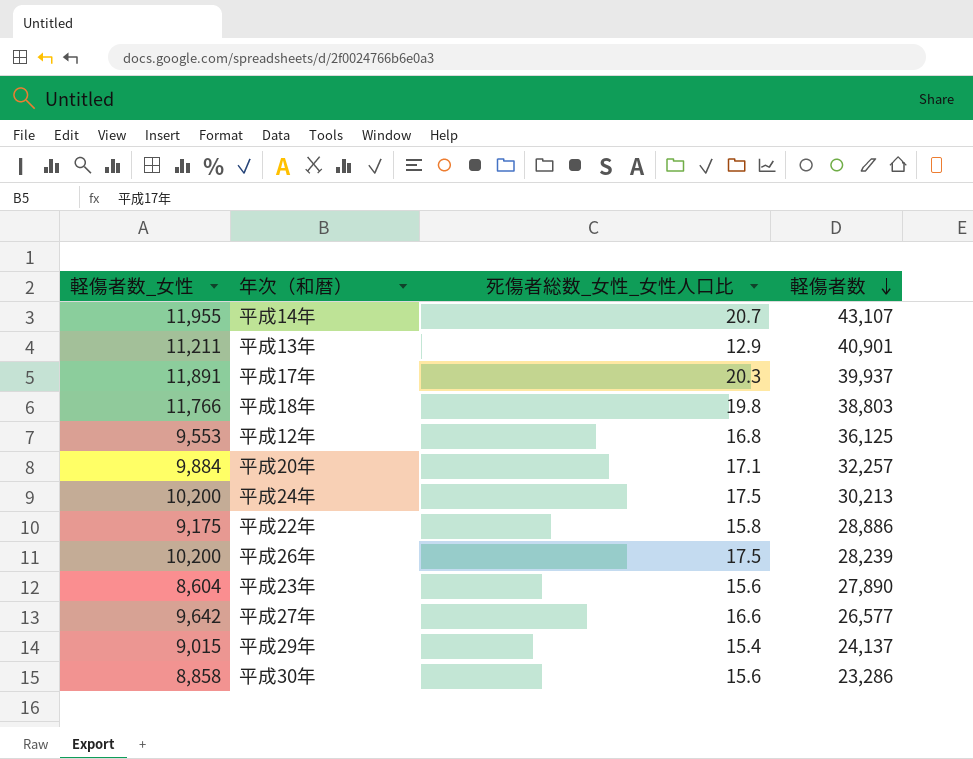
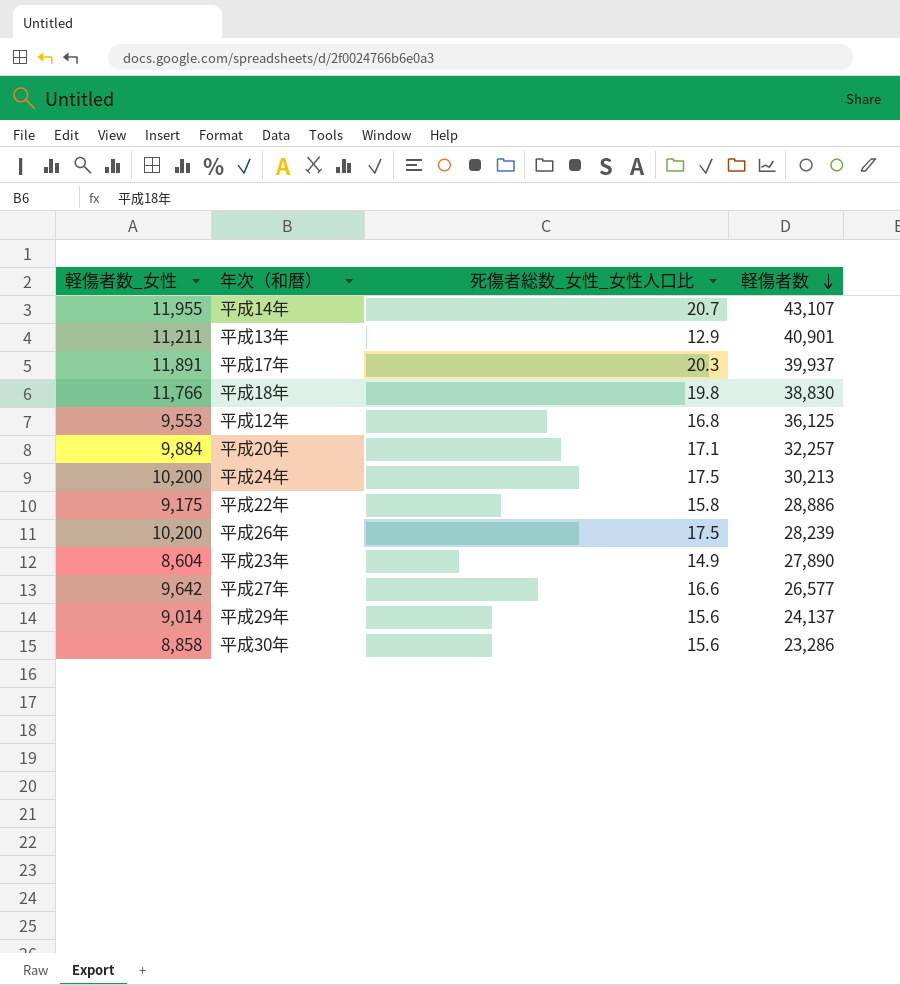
平成18年 | 軽傷者数: 38,803 -> 38,830
平成23年 | 死傷者総数_女性_女性人口比: 15.6 -> 14.9
平成29年 | 軽傷者数_女性: 9,015 -> 9,014
平成29年 | 死傷者総数_女性_女性人口比: 15.4 -> 15.6

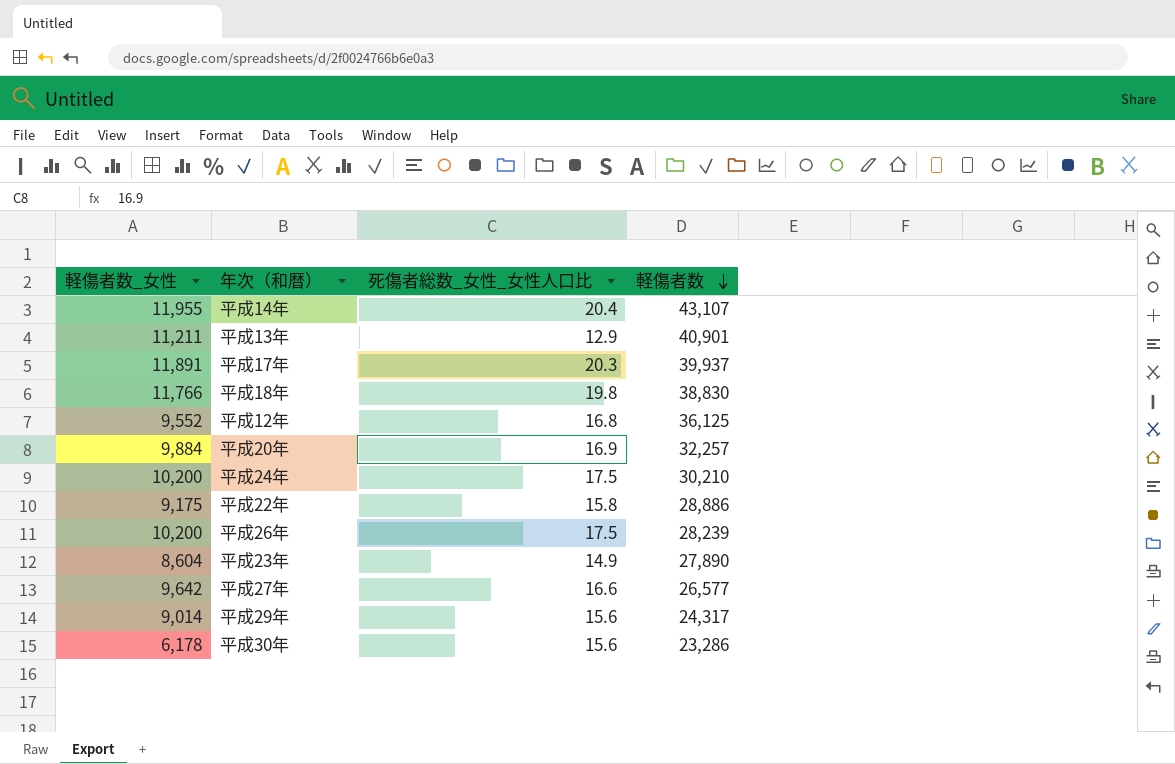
平成14年 | 死傷者総数_女性_女性人口比: 20.7 -> 20.4
平成12年 | 軽傷者数_女性: 9,553 -> 9,552
平成20年 | 死傷者総数_女性_女性人口比: 17.1 -> 16.9
平成24年 | 軽傷者数: 30,213 -> 30,210
平成29年 | 軽傷者数: 24,137 -> 24,317
平成30年 | 軽傷者数_女性: 8,858 -> 6,178

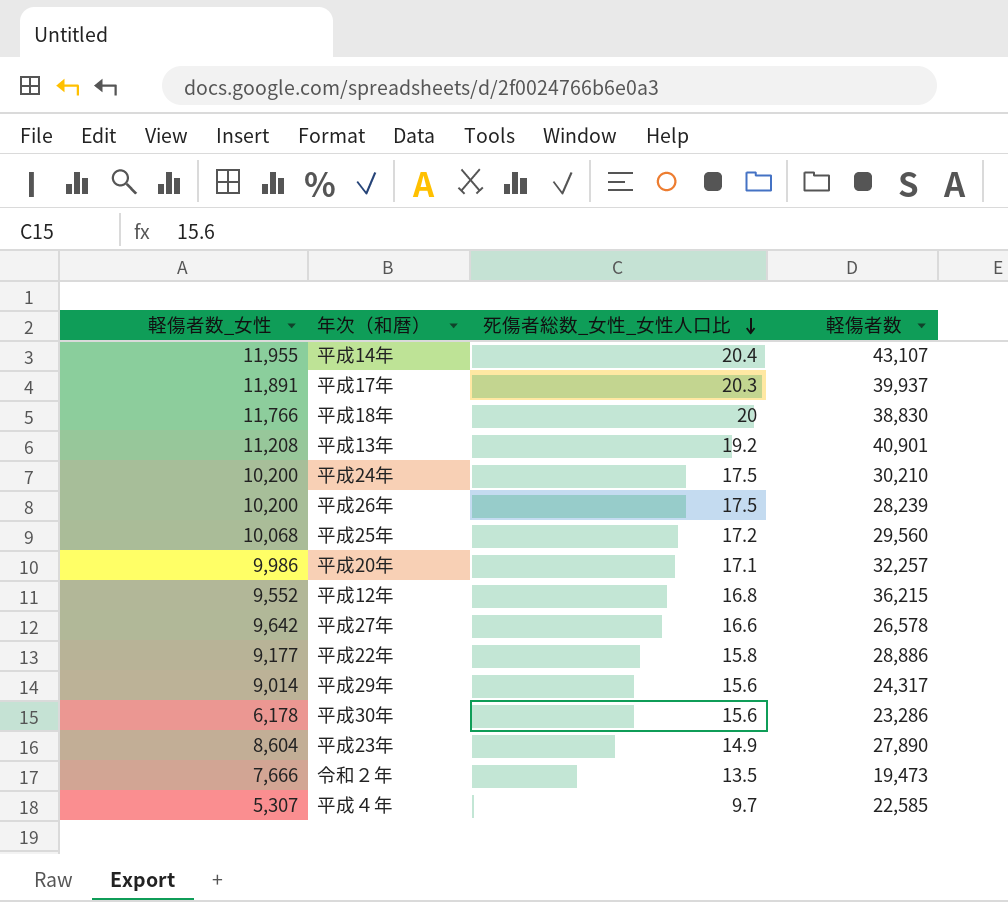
row order: 軽傷者数 descending -> 死傷者総数_女性_女性人口比 descending
平成18年 | 死傷者総数_女性_女性人口比: 19.8 -> 20
平成13年 | 軽傷者数_女性: 11,211 -> 11,208
平成13年 | 死傷者総数_女性_女性人口比: 12.9 -> 19.2
row 平成25年: none -> 10,068 | 17.2 | 29,560
平成20年 | 軽傷者数_女性: 9,884 -> 9,986
平成20年 | 死傷者総数_女性_女性人口比: 16.9 -> 17.1
平成12年 | 軽傷者数: 36,125 -> 36,215
平成27年 | 軽傷者数: 26,577 -> 26,578
平成22年 | 軽傷者数_女性: 9,175 -> 9,177
row 令和２年: none -> 7,666 | 13.5 | 19,473
row 平成４年: none -> 5,307 | 9.7 | 22,585

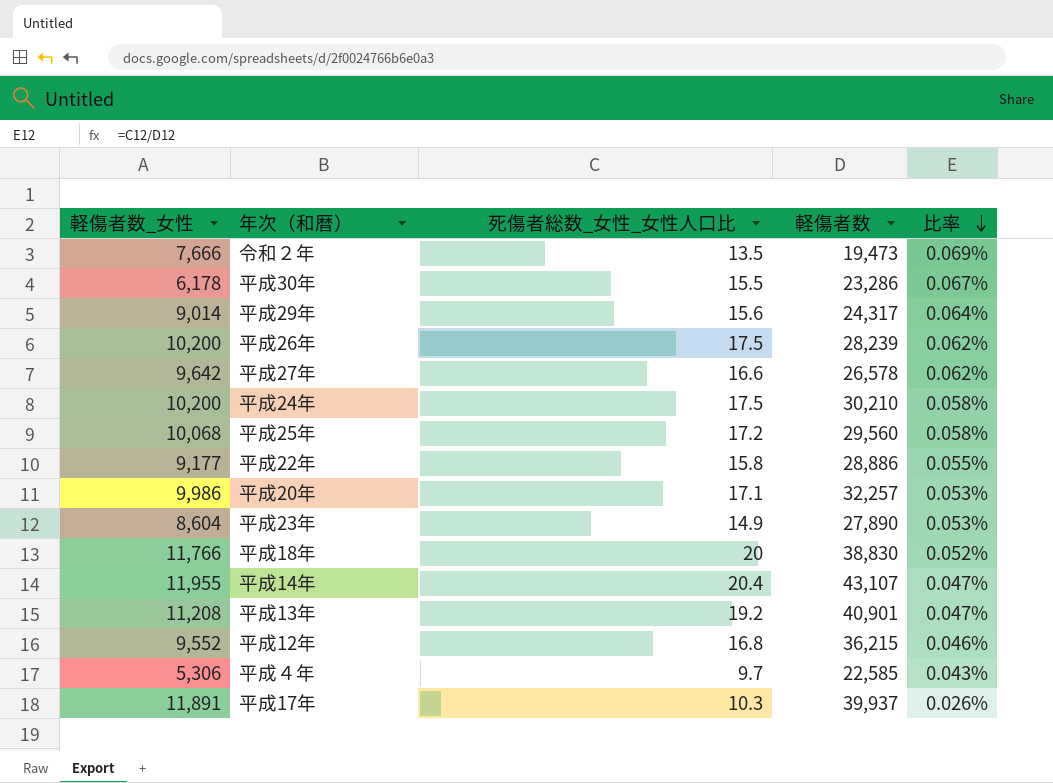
row order: 死傷者総数_女性_女性人口比 descending -> 比率 descending
column 比率 | formula: none -> [死傷者総数_女性_女性人口比] / [軽傷者数]
平成30年 | 死傷者総数_女性_女性人口比: 15.6 -> 15.5
平成４年 | 軽傷者数_女性: 5,307 -> 5,306
平成17年 | 死傷者総数_女性_女性人口比: 20.3 -> 10.3

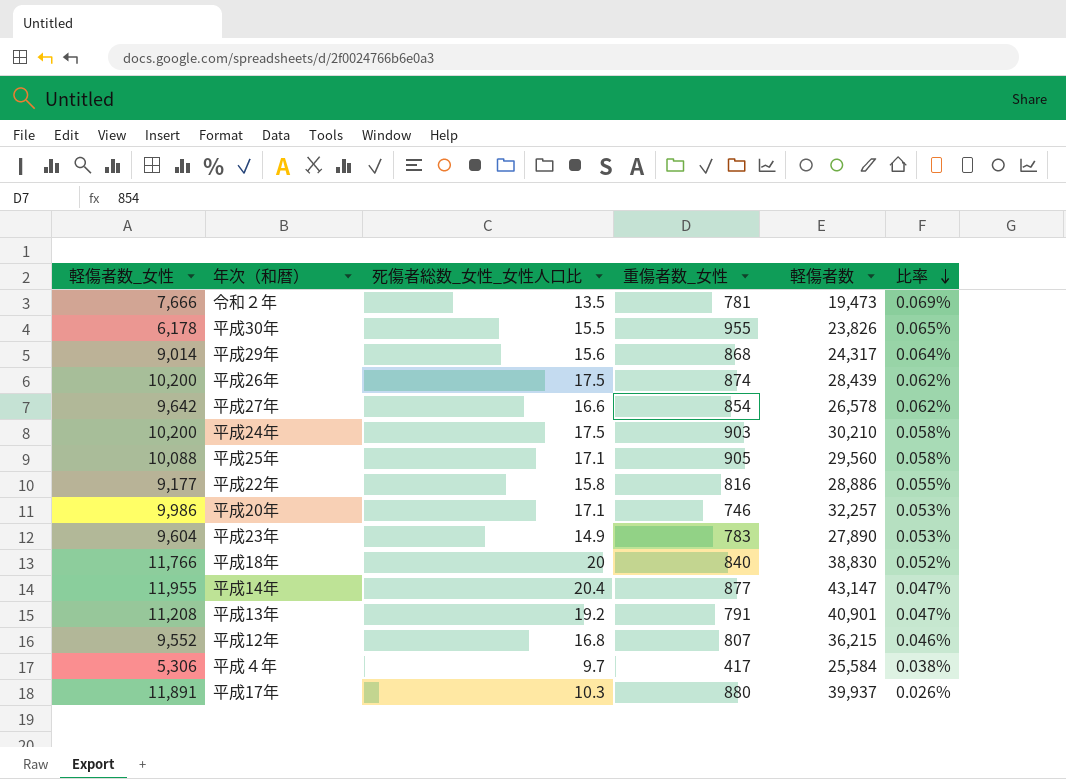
column 重傷者数_女性 | position: none -> 4
平成30年 | 軽傷者数: 23,286 -> 23,826
平成30年 | 比率: 0.067% -> 0.065%
平成26年 | 軽傷者数: 28,239 -> 28,439
平成25年 | 軽傷者数_女性: 10,068 -> 10,088
平成25年 | 死傷者総数_女性_女性人口比: 17.2 -> 17.1
平成23年 | 軽傷者数_女性: 8,604 -> 9,604
平成14年 | 軽傷者数: 43,107 -> 43,147
平成４年 | 軽傷者数: 22,585 -> 25,584
平成４年 | 比率: 0.043% -> 0.038%

